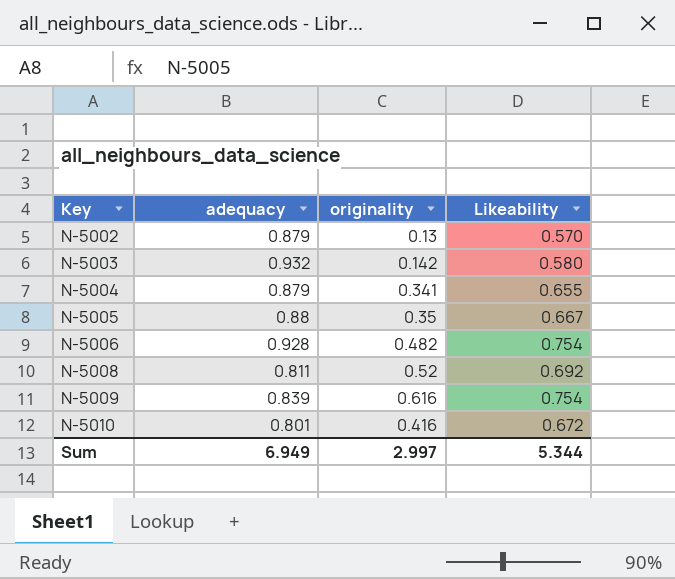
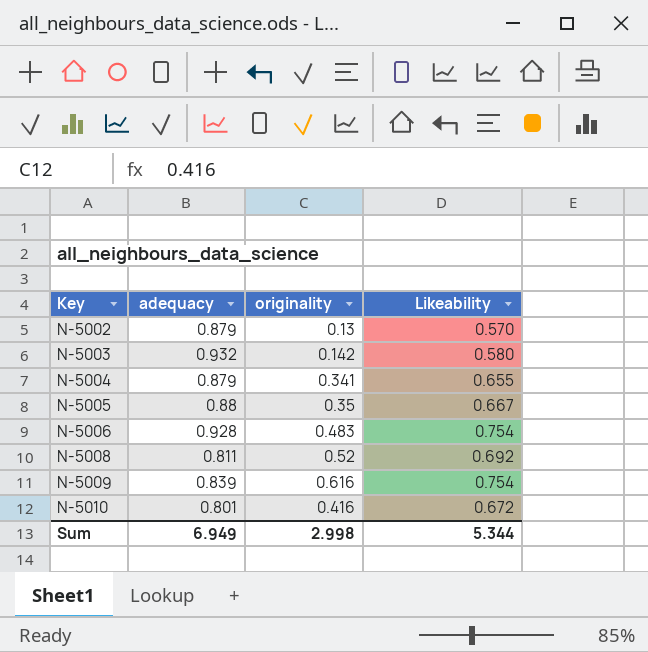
N-5006 | originality: 0.482 -> 0.483
Sum | originality: 2.997 -> 2.998

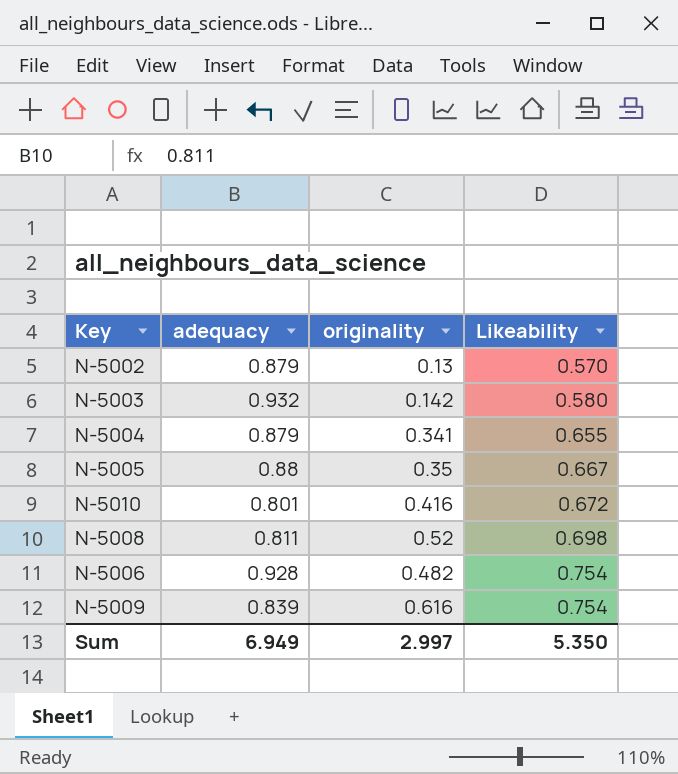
row order: Key ascending -> Likeability ascending
N-5008 | Likeability: 0.692 -> 0.698
N-5006 | originality: 0.483 -> 0.482
Sum | originality: 2.998 -> 2.997
Sum | Likeability: 5.344 -> 5.350

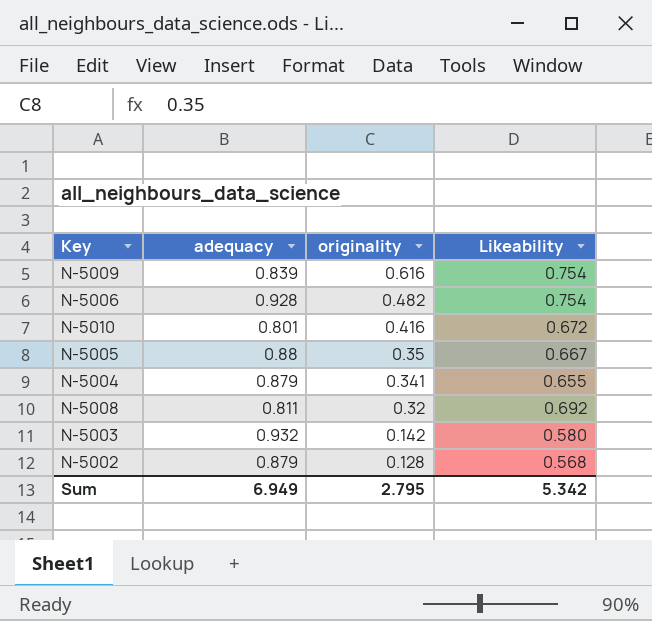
row order: Likeability ascending -> originality descending
N-5008 | originality: 0.52 -> 0.32
N-5008 | Likeability: 0.698 -> 0.692
N-5002 | originality: 0.13 -> 0.128
N-5002 | Likeability: 0.570 -> 0.568
Sum | originality: 2.997 -> 2.795
Sum | Likeability: 5.350 -> 5.342

